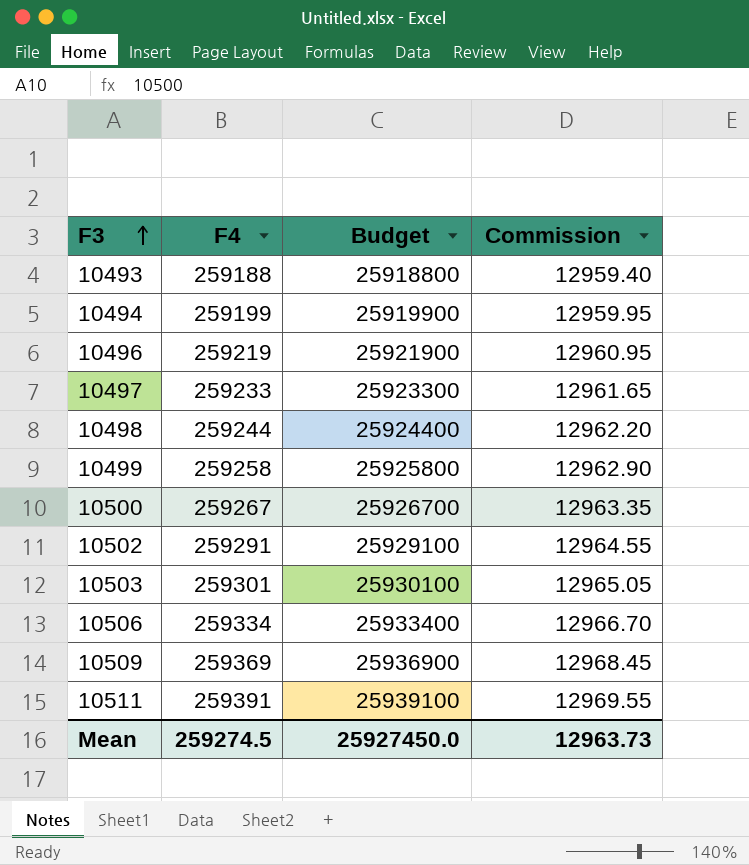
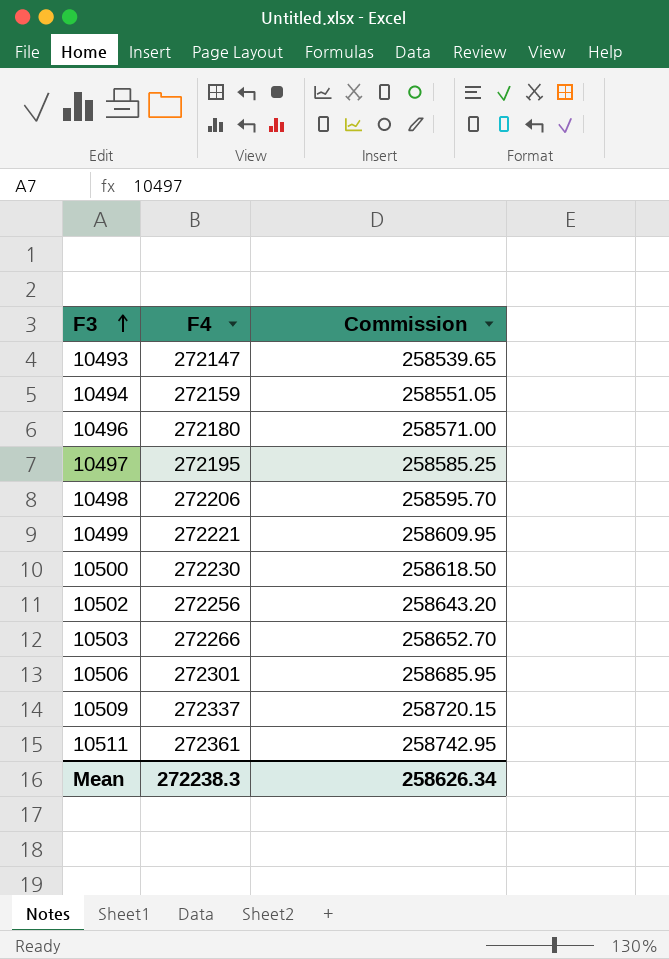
column Budget | formula: [F4] * 100 -> none
column Commission | formula: [F4] * 0.05 -> [F4] * 0.95
10493 | F4: 259188 -> 272147
10494 | F4: 259199 -> 272159
10496 | F4: 259219 -> 272180
10497 | F4: 259233 -> 272195
10498 | F4: 259244 -> 272206
10499 | F4: 259258 -> 272221
10500 | F4: 259267 -> 272230
10502 | F4: 259291 -> 272256
10503 | F4: 259301 -> 272266
10506 | F4: 259334 -> 272301
10509 | F4: 259369 -> 272337
10511 | F4: 259391 -> 272361
Mean | F4: 259274.5 -> 272238.3
Mean | Commission: 12963.73 -> 258626.34

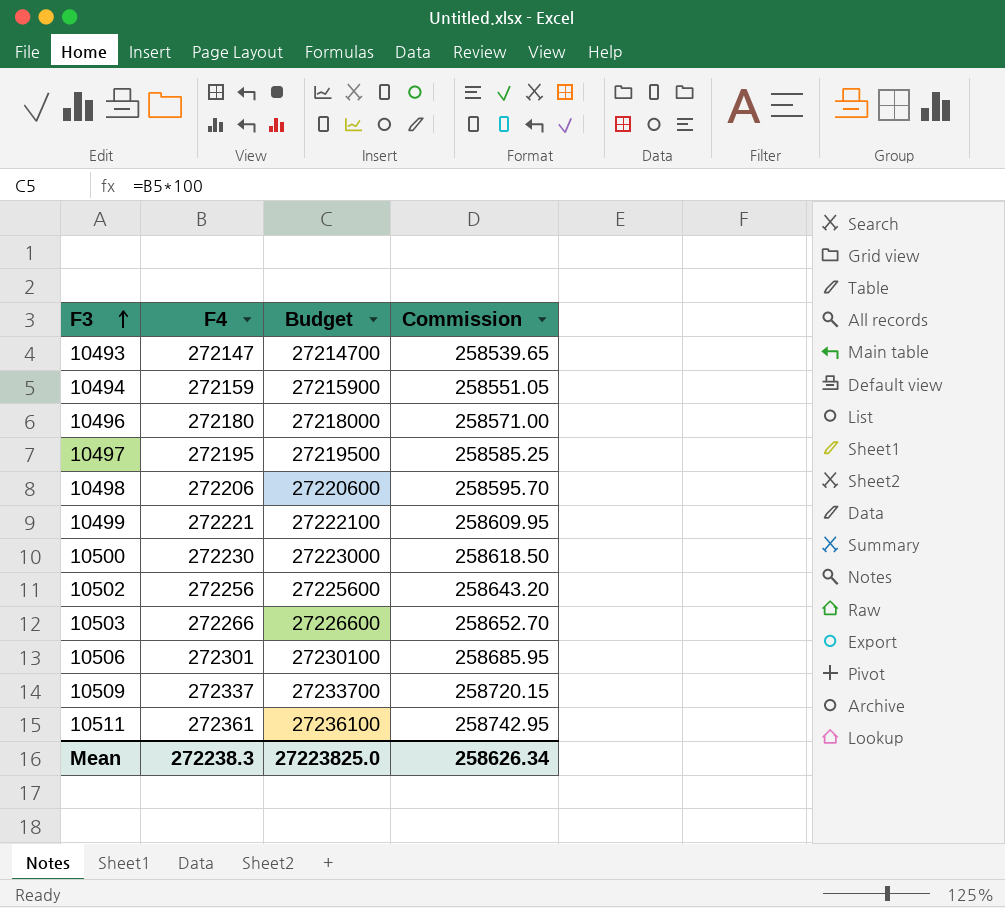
column Budget | formula: none -> [F4] * 100

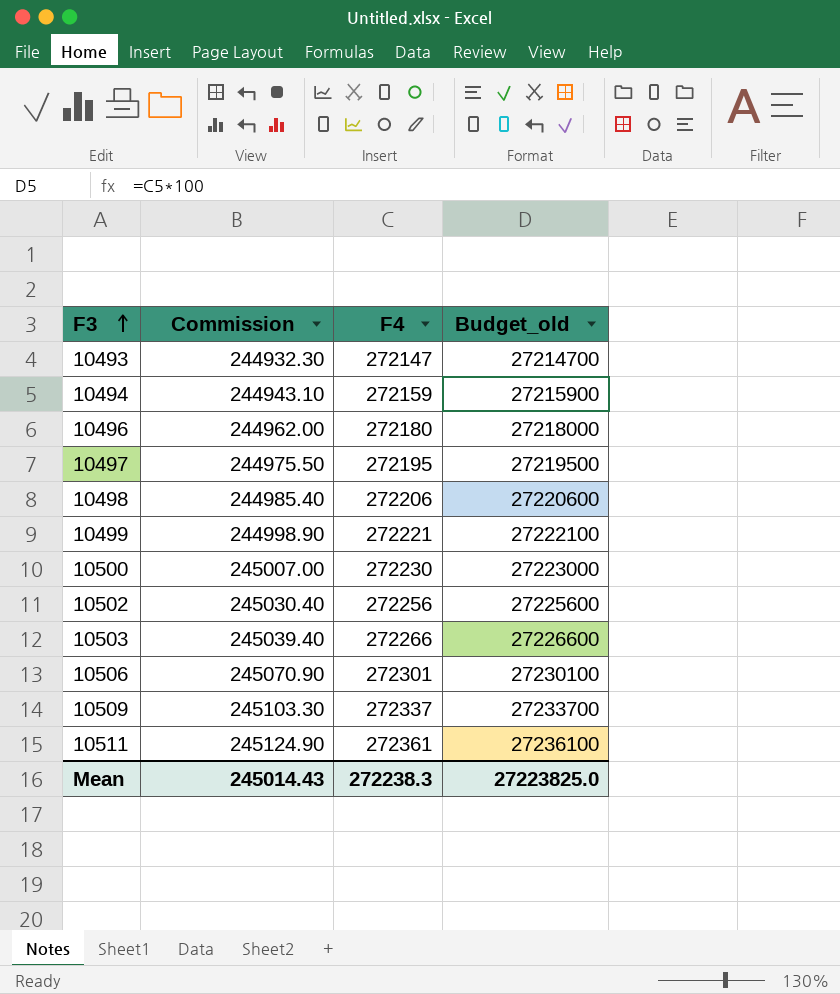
column Commission | formula: [F4] * 0.95 -> [F4] * 0.9
column Commission | position: 4 -> 2
column name: Budget -> Budget_old
Mean | Commission: 258626.34 -> 245014.43

